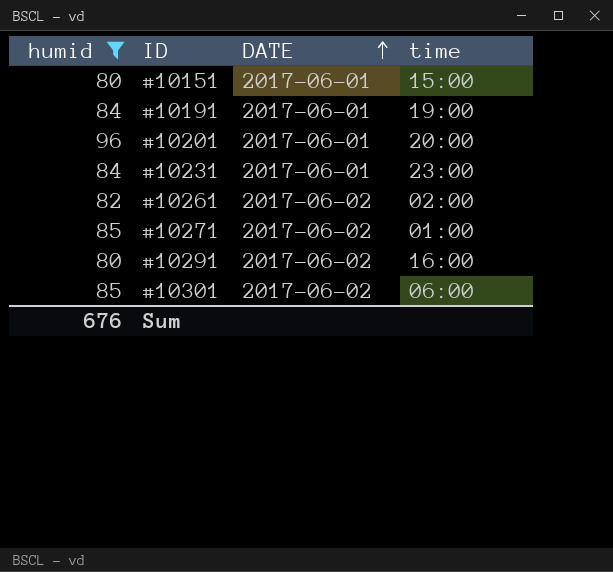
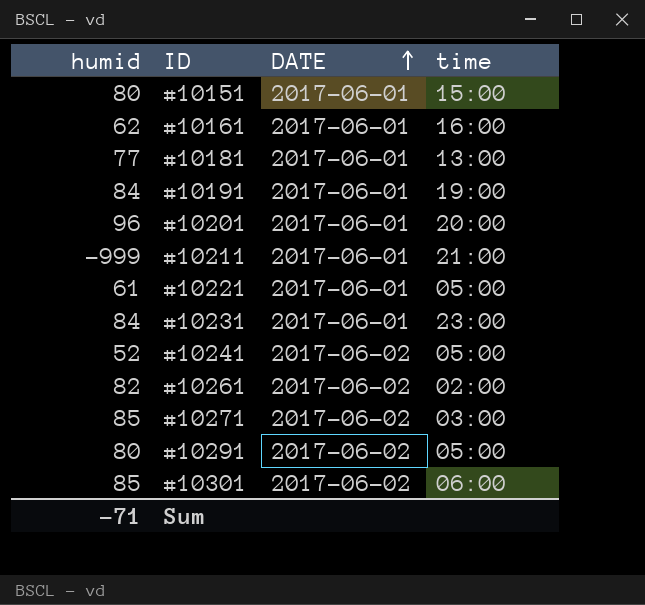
filter: humid >= 80 -> none
#10271 | time: 01:00 -> 03:00
#10291 | time: 16:00 -> 05:00
Sum | humid: 676 -> -71

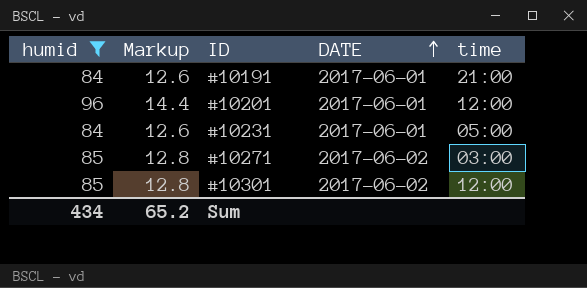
filter: none -> humid >= 84
column Markup | formula: none -> [humid] * 0.15
#10191 | time: 19:00 -> 21:00
#10201 | time: 20:00 -> 12:00
#10231 | time: 23:00 -> 05:00
#10301 | time: 06:00 -> 12:00
Sum | humid: -71 -> 434

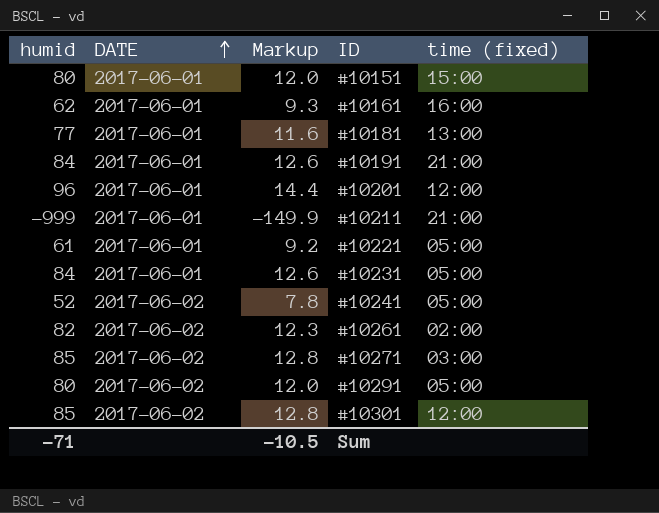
filter: humid >= 84 -> none
column DATE | position: 4 -> 2
column name: time -> time (fixed)
Sum | humid: 434 -> -71
Sum | Markup: 65.2 -> -10.5

